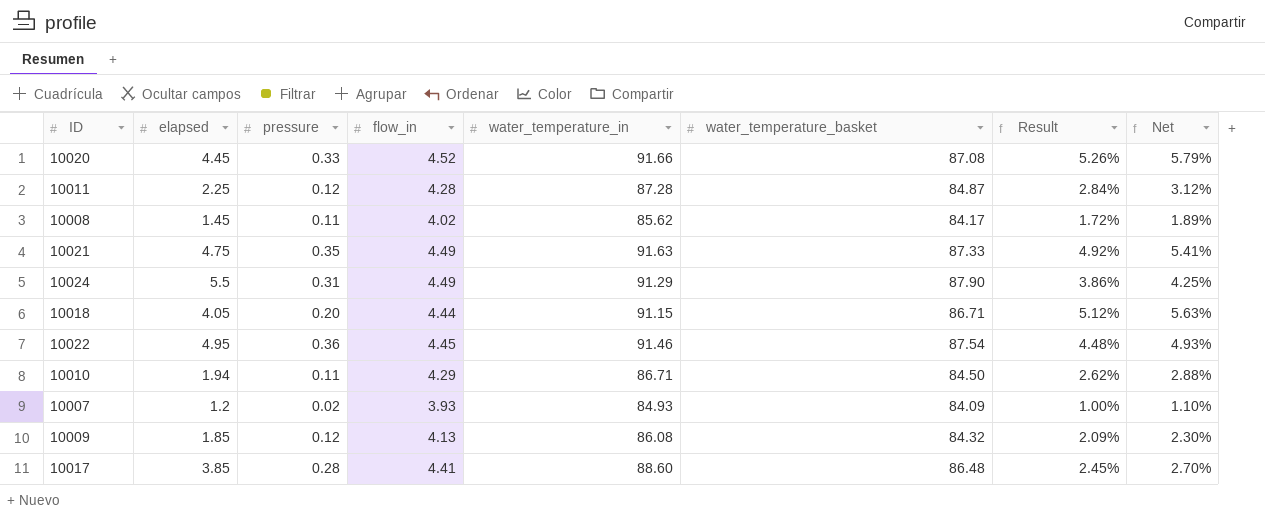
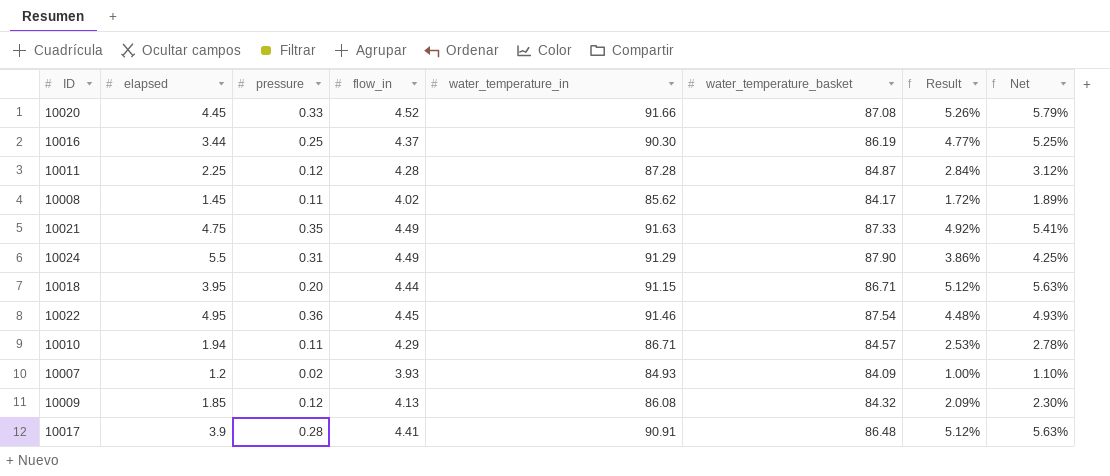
row 10016: none -> 3.44 | 0.25 | 4.37 | 90.30 | 86.19 | 4.77% | 5.25%
10018 | elapsed: 4.05 -> 3.95
10010 | water_temperature_basket: 84.50 -> 84.57
10010 | Result: 2.62% -> 2.53%
10010 | Net: 2.88% -> 2.78%
10017 | elapsed: 3.85 -> 3.9
10017 | water_temperature_in: 88.60 -> 90.91
10017 | Result: 2.45% -> 5.12%
10017 | Net: 2.70% -> 5.63%

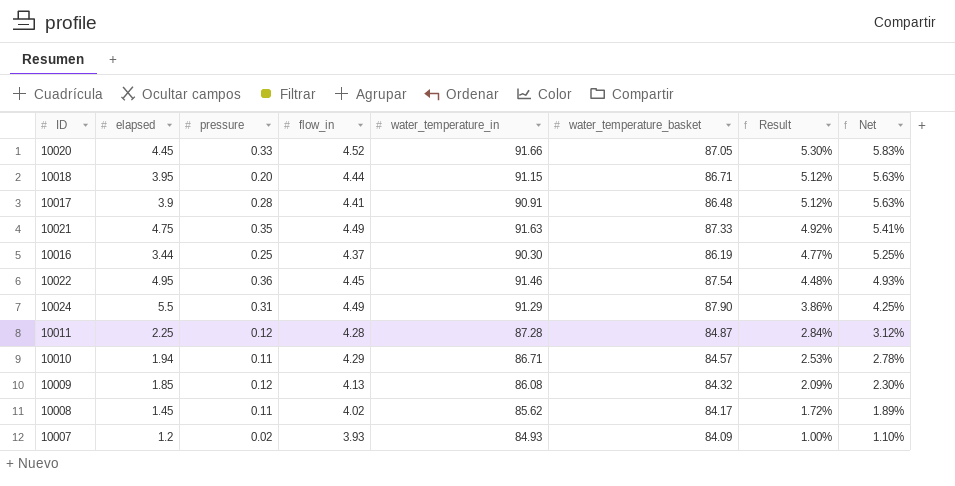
row order: none -> Result descending
10020 | water_temperature_basket: 87.08 -> 87.05
10020 | Result: 5.26% -> 5.30%
10020 | Net: 5.79% -> 5.83%

